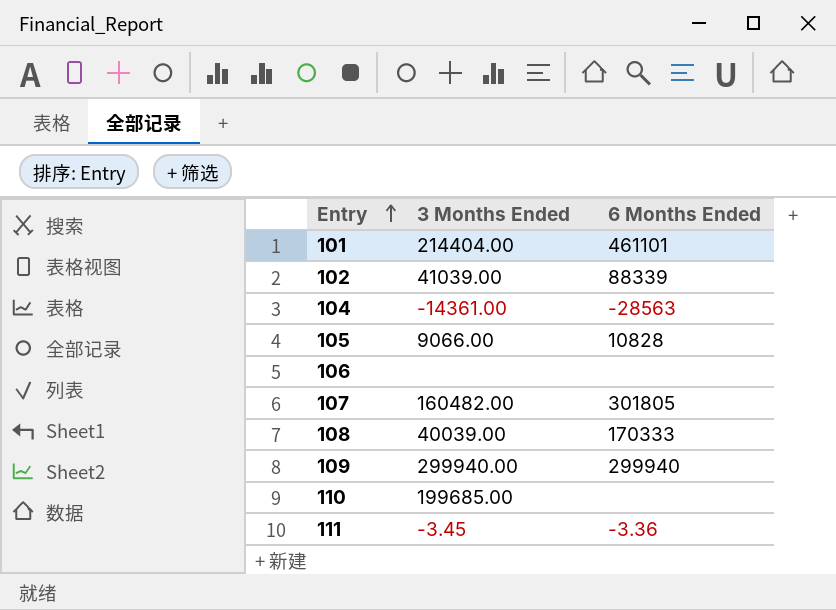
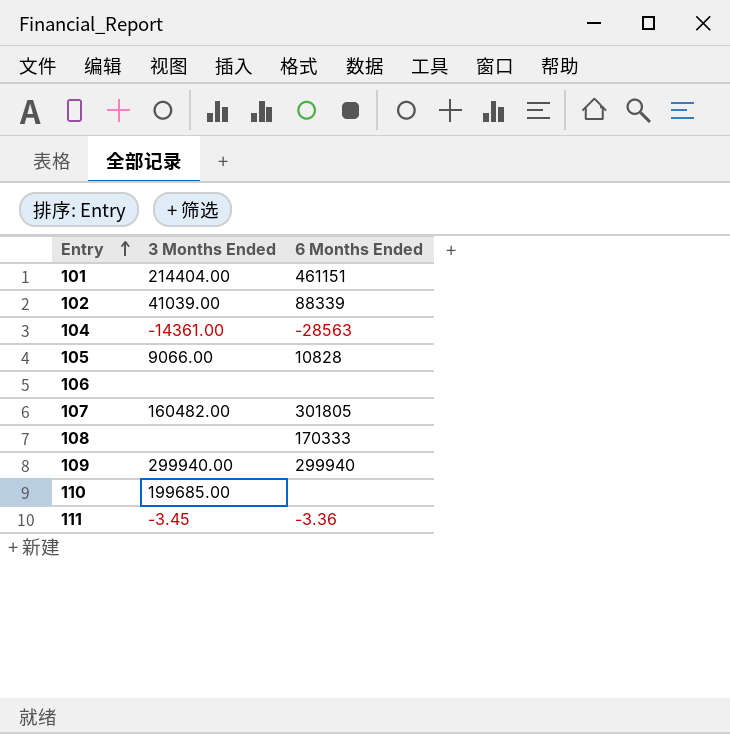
101 | 6 Months Ended: 461101 -> 461151
108 | 3 Months Ended: 40039.00 -> none

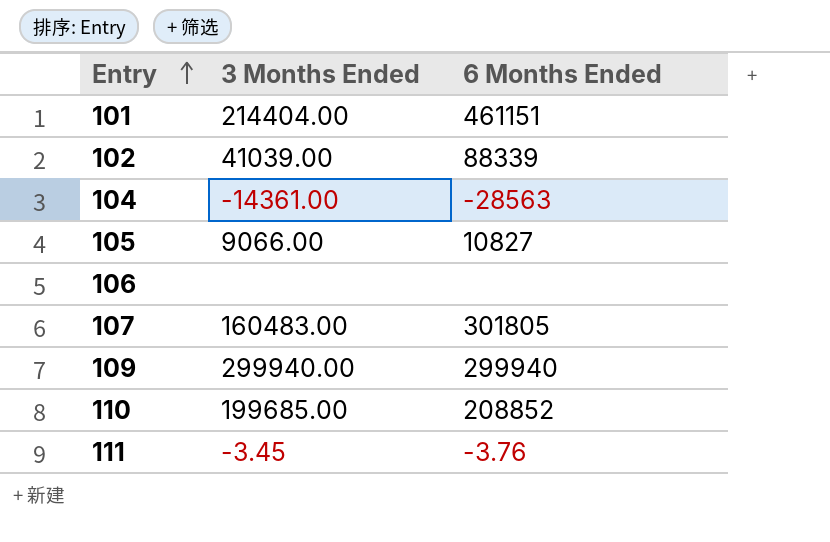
row 108: none | 170333 -> none
105 | 6 Months Ended: 10828 -> 10827
107 | 3 Months Ended: 160482.00 -> 160483.00
110 | 6 Months Ended: none -> 208852
111 | 6 Months Ended: -3.36 -> -3.76

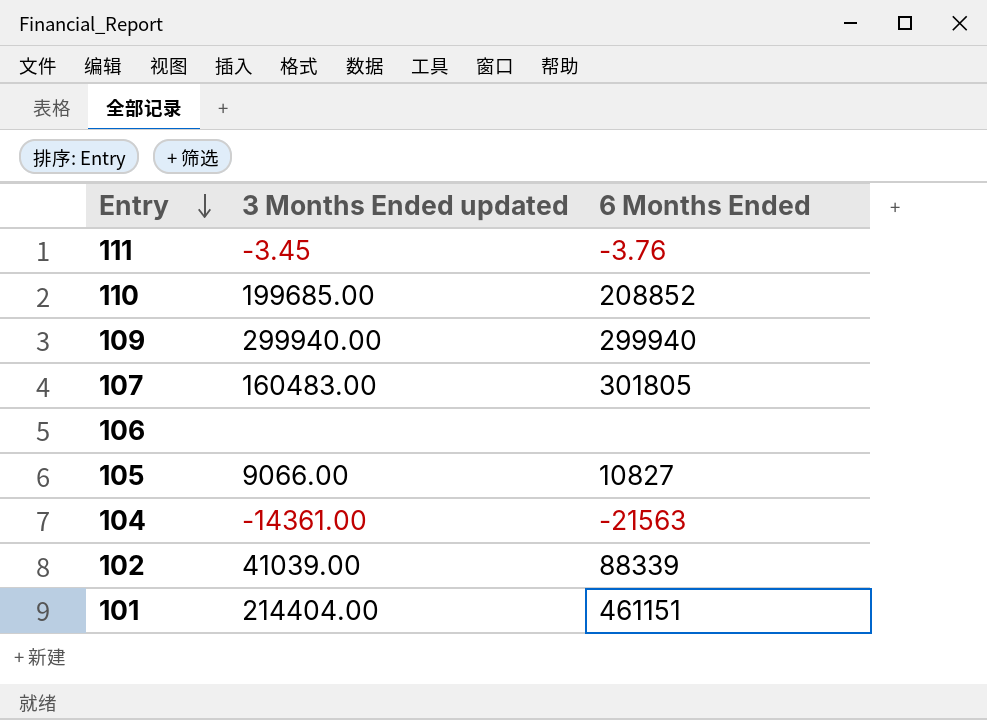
row order: Entry ascending -> Entry descending
column name: 3 Months Ended -> 3 Months Ended updated
104 | 6 Months Ended: -28563 -> -21563

